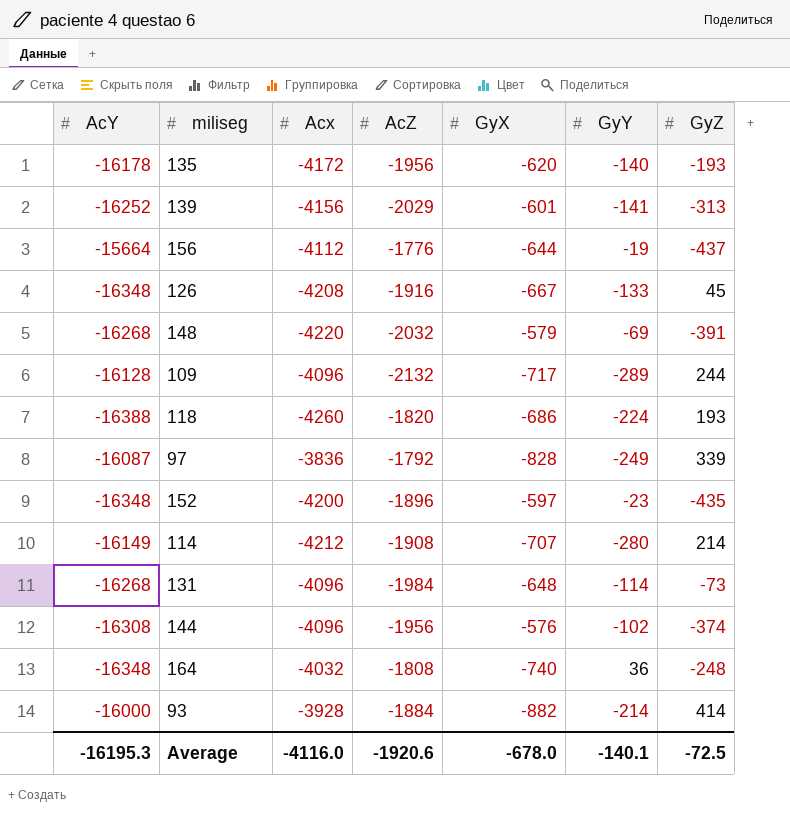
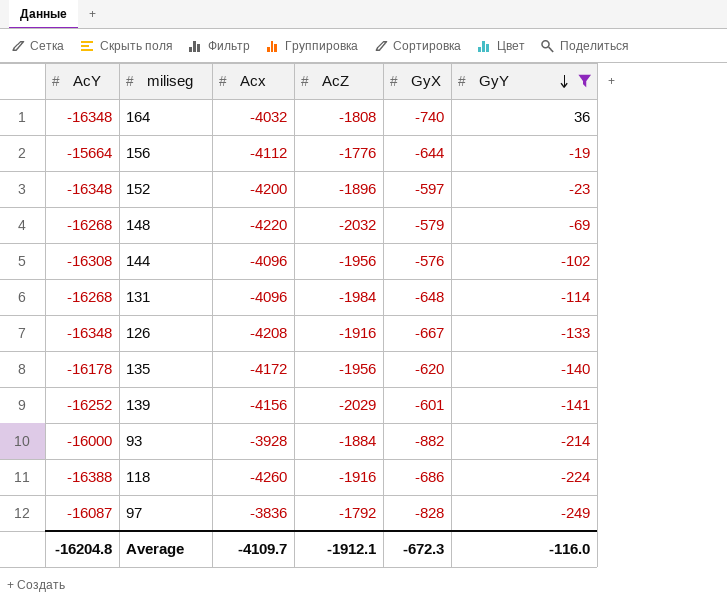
filter: none -> GyY >= -249
row order: none -> GyY descending
column GyZ | position: 7 -> none
118 | AcZ: -1820 -> -1916
Average | AcY: -16195.3 -> -16204.8
Average | Acx: -4116.0 -> -4109.7
Average | AcZ: -1920.6 -> -1912.1
Average | GyX: -678.0 -> -672.3
Average | GyY: -140.1 -> -116.0

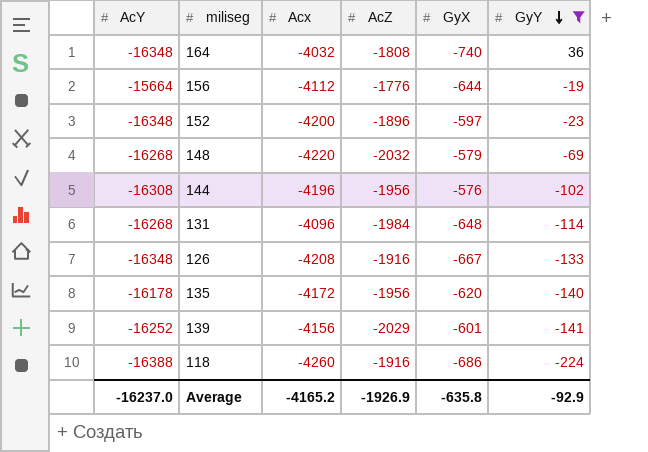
row 93: -16000 | -3928 | -1884 | -882 | -214 -> none
row 97: -16087 | -3836 | -1792 | -828 | -249 -> none
144 | Acx: -4096 -> -4196
Average | AcY: -16204.8 -> -16237.0
Average | Acx: -4109.7 -> -4165.2
Average | AcZ: -1912.1 -> -1926.9
Average | GyX: -672.3 -> -635.8
Average | GyY: -116.0 -> -92.9

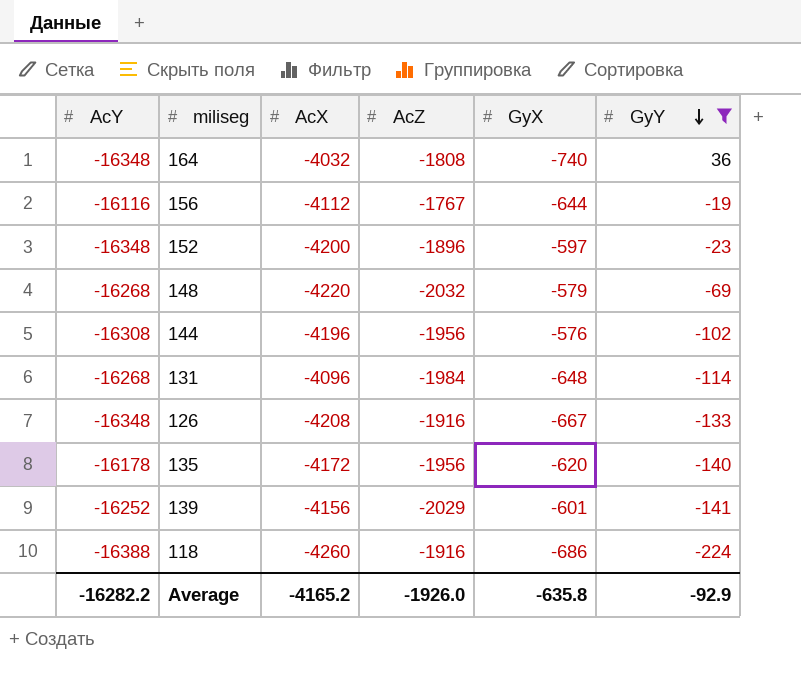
column name: Acx -> AcX
156 | AcY: -15664 -> -16116
156 | AcZ: -1776 -> -1767
Average | AcY: -16237.0 -> -16282.2
Average | AcZ: -1926.9 -> -1926.0

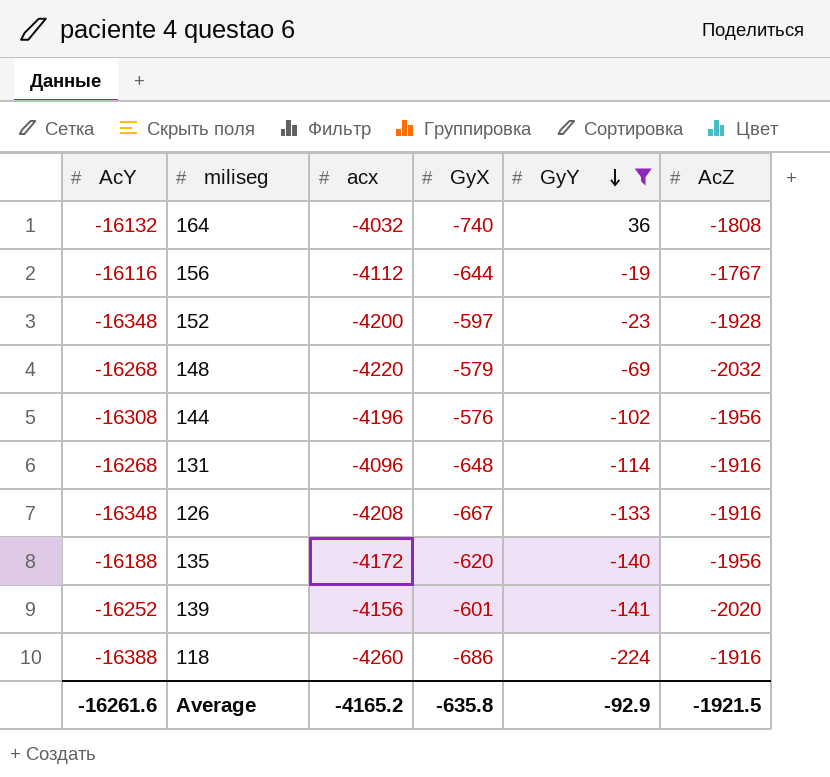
column name: AcX -> acx
column AcZ | position: 4 -> 6
164 | AcY: -16348 -> -16132
152 | AcZ: -1896 -> -1928
131 | AcZ: -1984 -> -1916
135 | AcY: -16178 -> -16188
139 | AcZ: -2029 -> -2020
Average | AcY: -16282.2 -> -16261.6
Average | AcZ: -1926.0 -> -1921.5

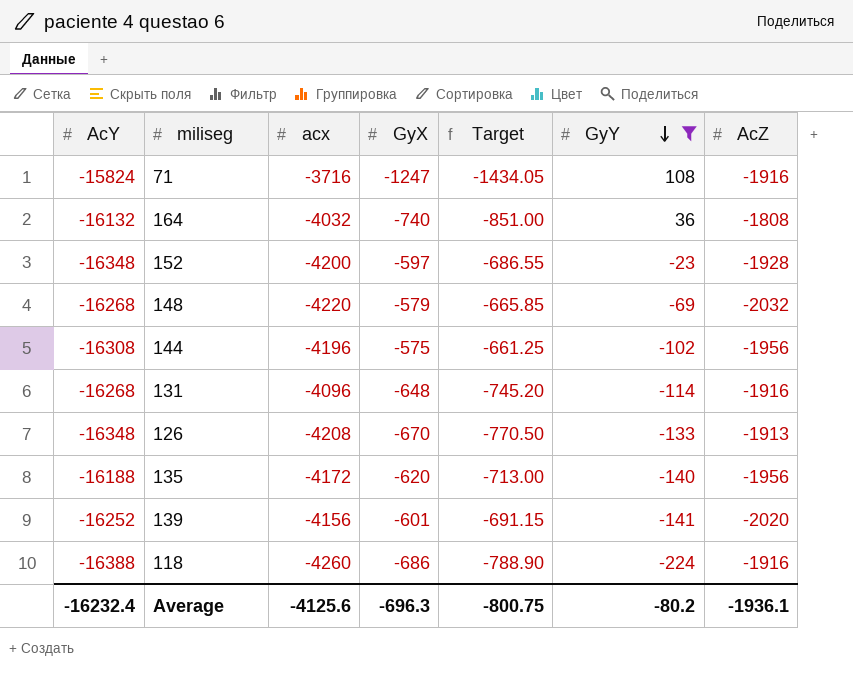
column Target | formula: none -> [GyX] * 1.15
row 156: -16116 | -4112 | -644 | -19 | -1767 -> none
row 71: none -> -15824 | -3716 | -1247 | -1434.05 | 108 | -1916
144 | GyX: -576 -> -575
126 | GyX: -667 -> -670
126 | AcZ: -1916 -> -1913
Average | AcY: -16261.6 -> -16232.4
Average | acx: -4165.2 -> -4125.6
Average | GyX: -635.8 -> -696.3
Average | GyY: -92.9 -> -80.2
Average | AcZ: -1921.5 -> -1936.1

